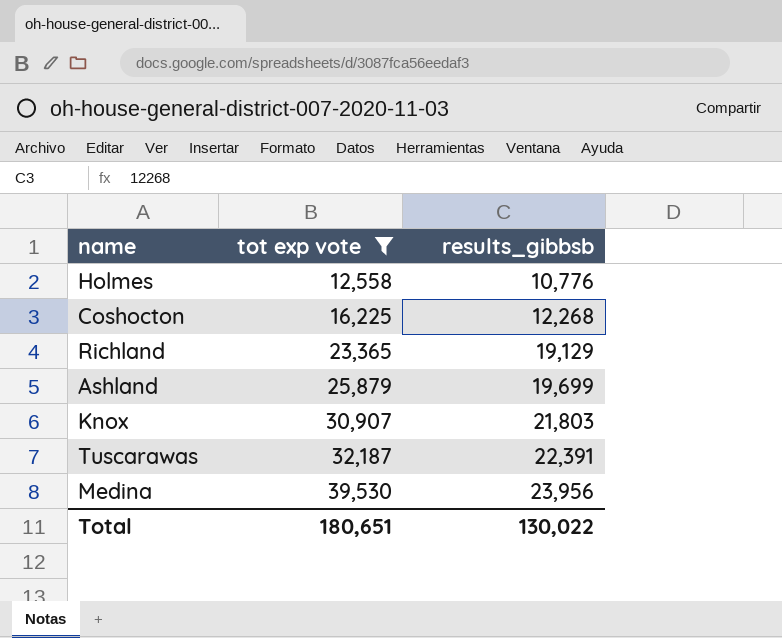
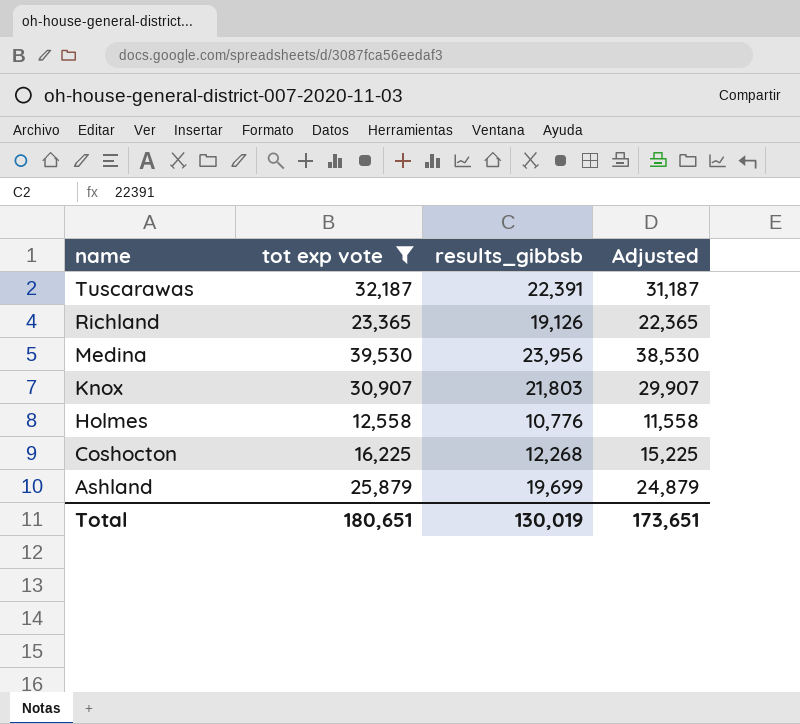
row order: tot exp vote ascending -> name descending
column Adjusted | formula: none -> [tot exp vote] - 1000
Richland | results_gibbsb: 19,129 -> 19,126
Total | results_gibbsb: 130,022 -> 130,019

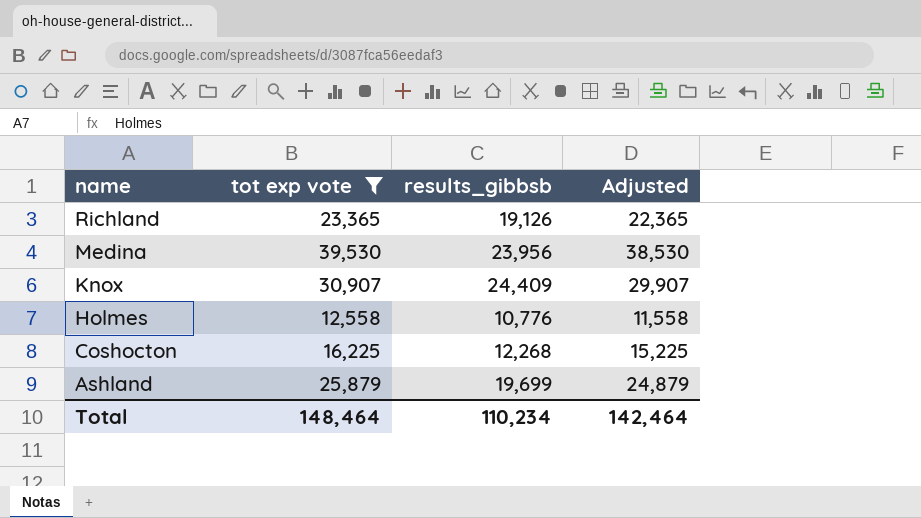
row Tuscarawas: 32,187 | 22,391 | 31,187 -> none
Knox | results_gibbsb: 21,803 -> 24,409
Total | tot exp vote: 180,651 -> 148,464
Total | results_gibbsb: 130,019 -> 110,234
Total | Adjusted: 173,651 -> 142,464

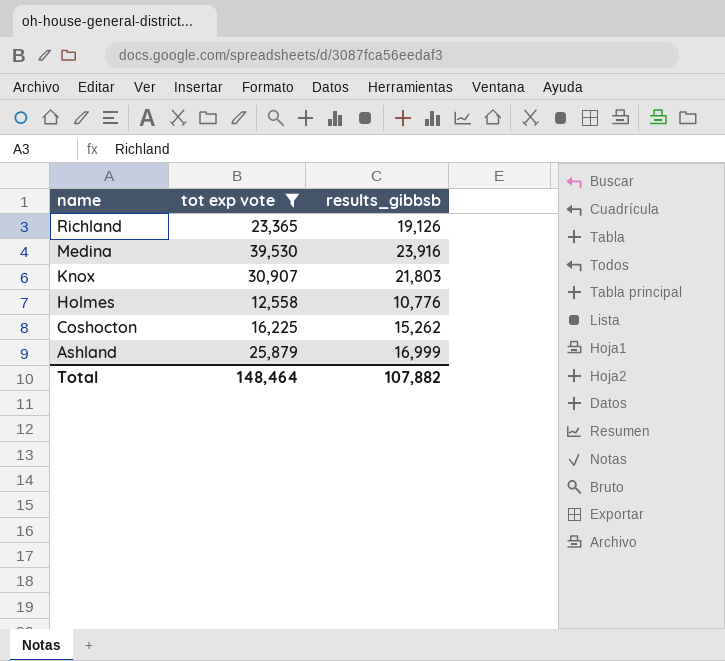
column Adjusted | formula: [tot exp vote] - 1000 -> none
Medina | results_gibbsb: 23,956 -> 23,916
Knox | results_gibbsb: 24,409 -> 21,803
Coshocton | results_gibbsb: 12,268 -> 15,262
Ashland | results_gibbsb: 19,699 -> 16,999
Total | results_gibbsb: 110,234 -> 107,882

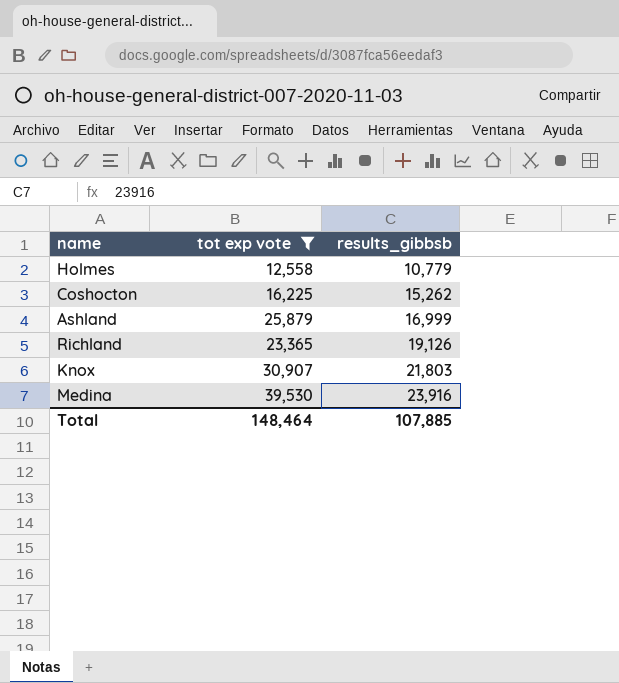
row order: name descending -> results_gibbsb ascending
Holmes | results_gibbsb: 10,776 -> 10,779
Total | results_gibbsb: 107,882 -> 107,885

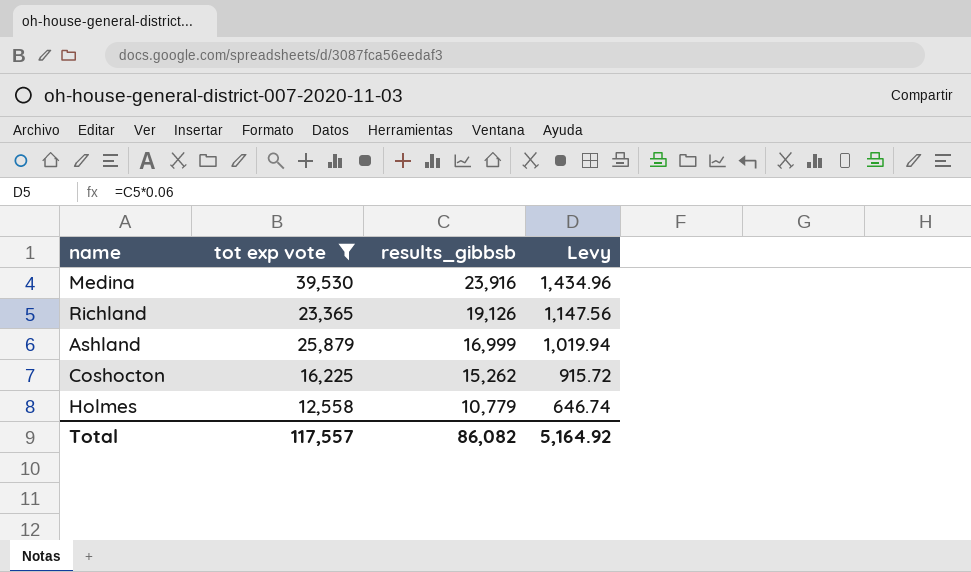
row order: results_gibbsb ascending -> results_gibbsb descending
column Levy | formula: none -> [results_gibbsb] * 0.06
row Knox: 30,907 | 21,803 -> none
Total | tot exp vote: 148,464 -> 117,557
Total | results_gibbsb: 107,885 -> 86,082

